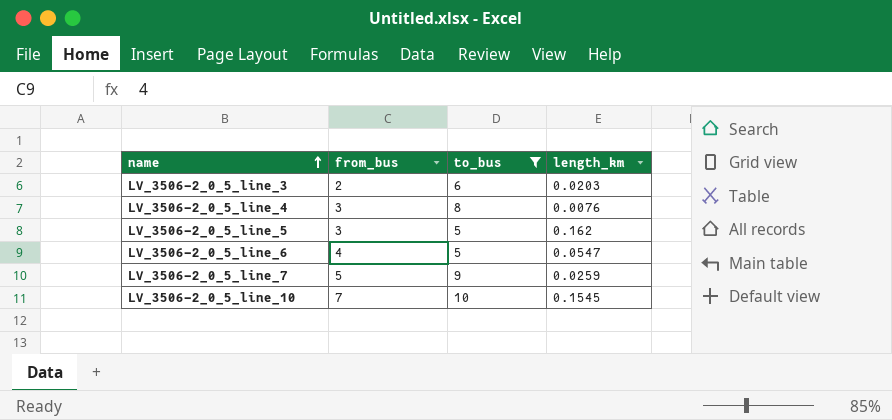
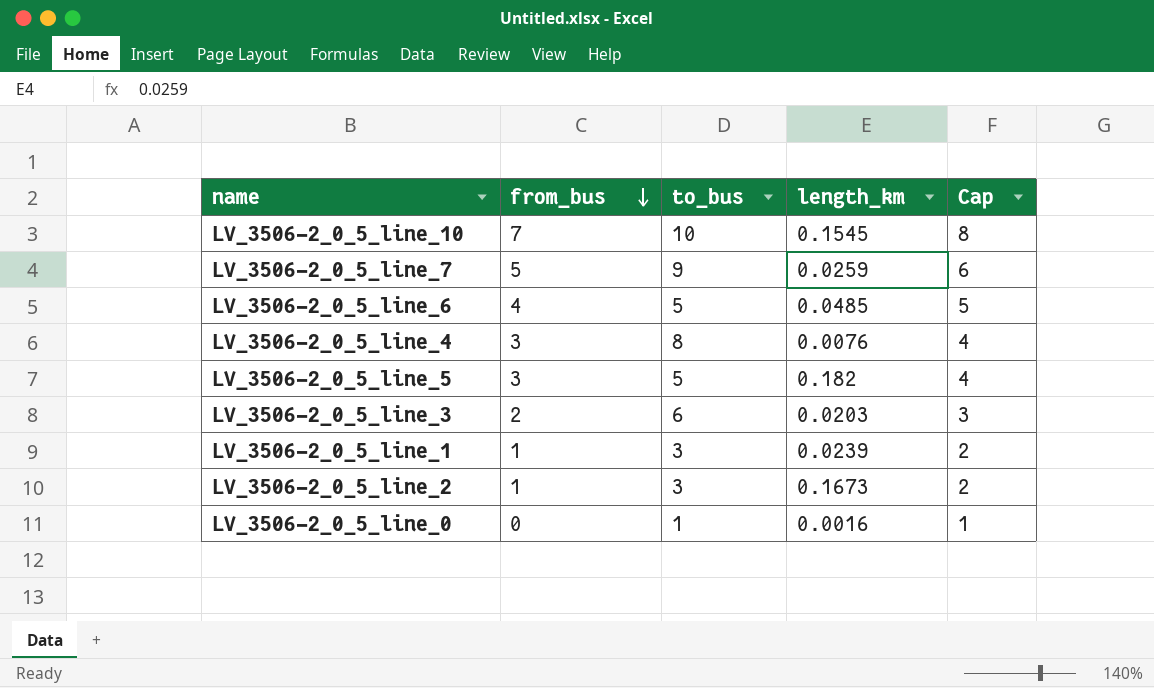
filter: to_bus >= 5 -> none
row order: name ascending -> from_bus descending
column Cap | formula: none -> [from_bus] + 1
LV_3506-2_0_5_line_6 | length_km: 0.0547 -> 0.0485
LV_3506-2_0_5_line_5 | length_km: 0.162 -> 0.182

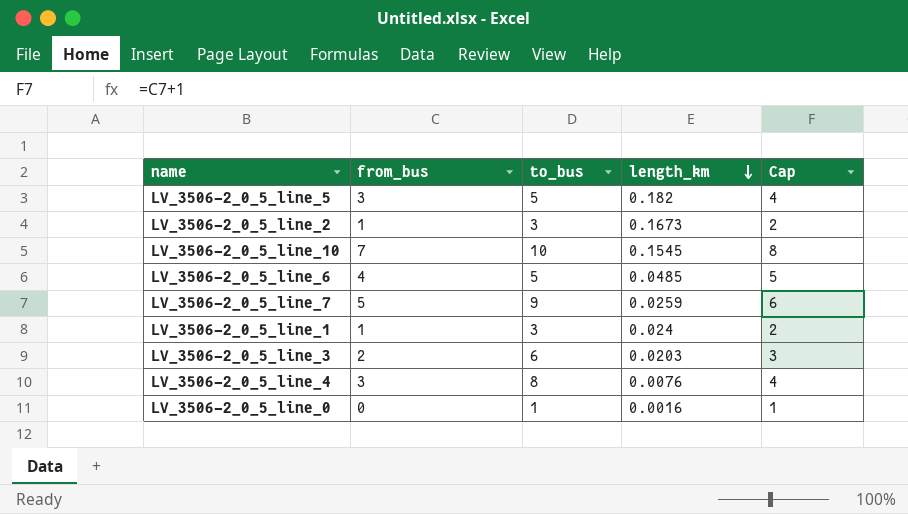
row order: from_bus descending -> length_km descending
LV_3506-2_0_5_line_1 | length_km: 0.0239 -> 0.024

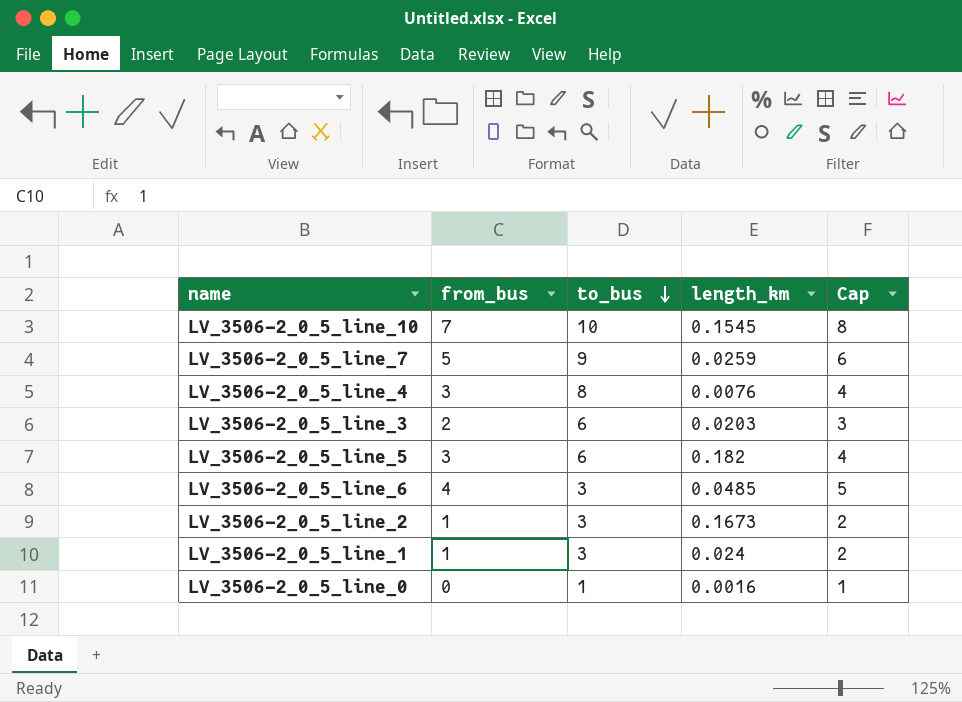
row order: length_km descending -> to_bus descending
LV_3506-2_0_5_line_5 | to_bus: 5 -> 6
LV_3506-2_0_5_line_6 | to_bus: 5 -> 3

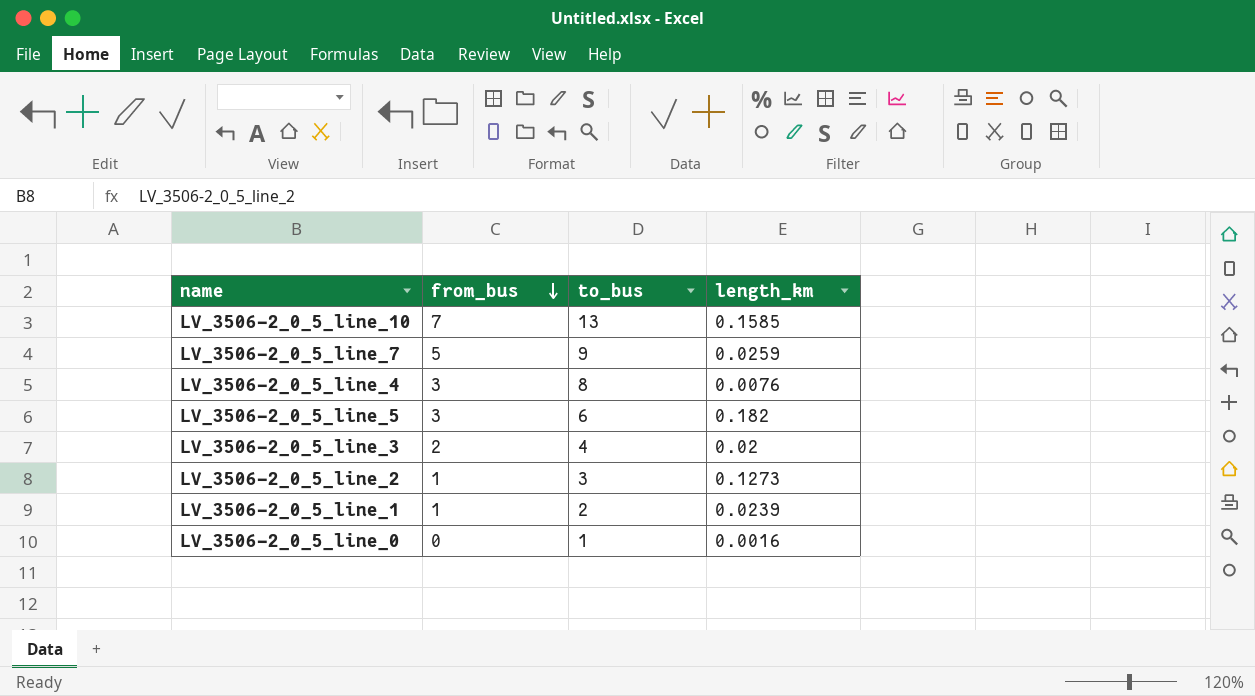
row order: to_bus descending -> from_bus descending
column Cap | formula: [from_bus] + 1 -> none
row LV_3506-2_0_5_line_6: 4 | 3 | 0.0485 | 5 -> none
LV_3506-2_0_5_line_10 | to_bus: 10 -> 13
LV_3506-2_0_5_line_10 | length_km: 0.1545 -> 0.1585
LV_3506-2_0_5_line_3 | to_bus: 6 -> 4
LV_3506-2_0_5_line_3 | length_km: 0.0203 -> 0.02
LV_3506-2_0_5_line_2 | length_km: 0.1673 -> 0.1273
LV_3506-2_0_5_line_1 | to_bus: 3 -> 2
LV_3506-2_0_5_line_1 | length_km: 0.024 -> 0.0239

